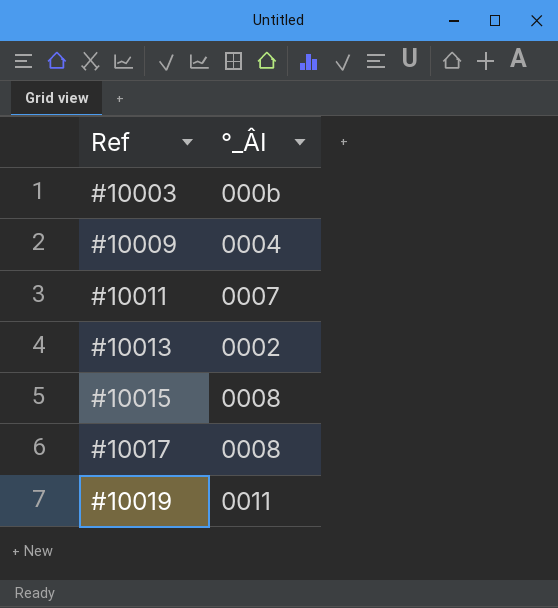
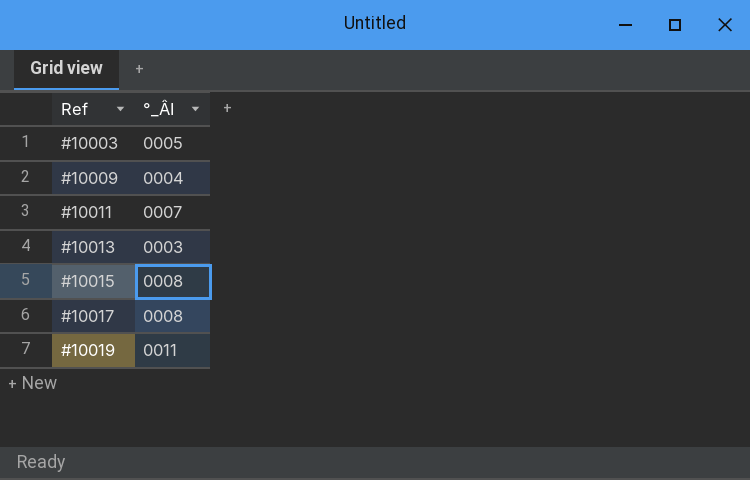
#10003 | °_ÂI: 000b -> 0005
#10013 | °_ÂI: 0002 -> 0003

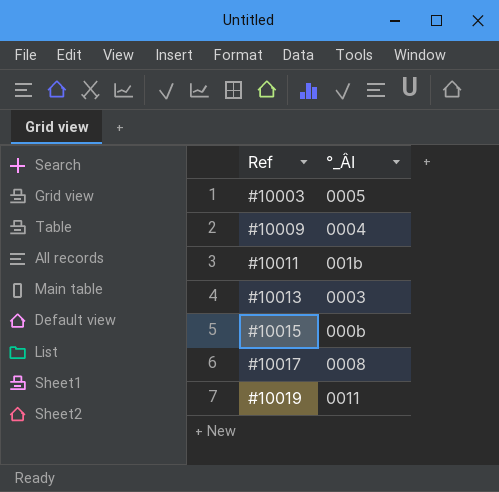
#10011 | °_ÂI: 0007 -> 001b
#10015 | °_ÂI: 0008 -> 000b

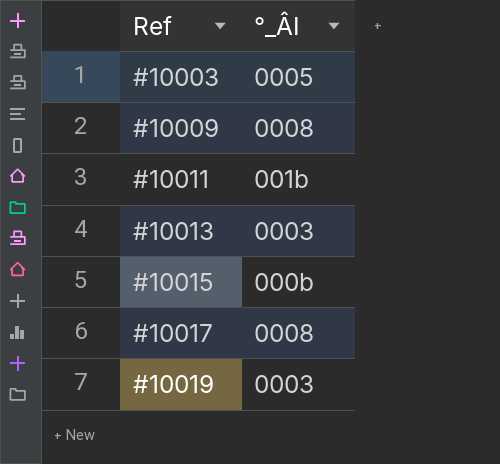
#10009 | °_ÂI: 0004 -> 0008
#10019 | °_ÂI: 0011 -> 0003

